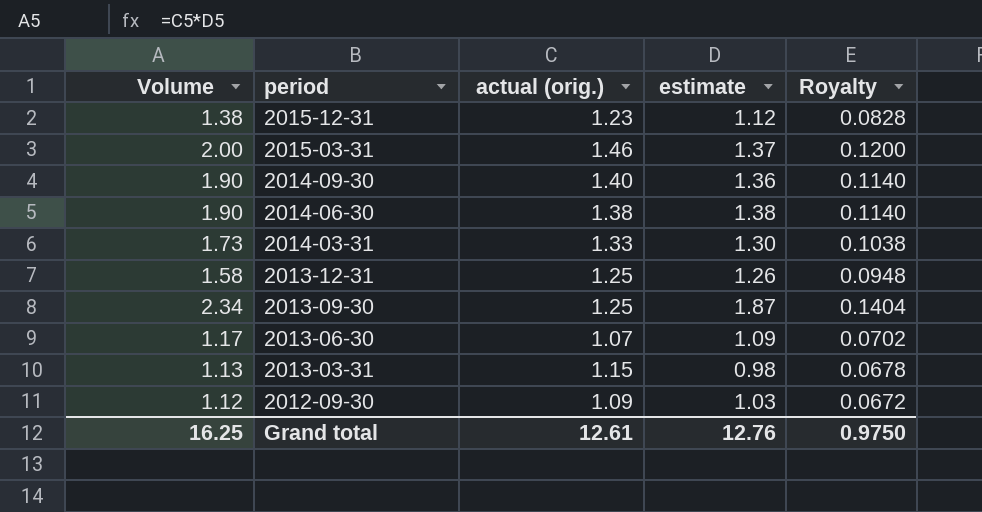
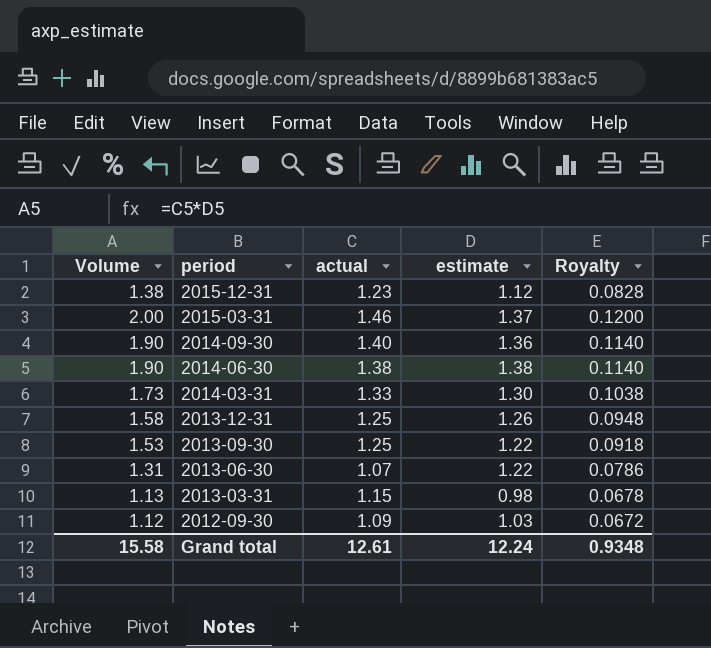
column name: actual (orig.) -> actual
2013-09-30 | Volume: 2.34 -> 1.53
2013-09-30 | estimate: 1.87 -> 1.22
2013-09-30 | Royalty: 0.1404 -> 0.0918
2013-06-30 | Volume: 1.17 -> 1.31
2013-06-30 | estimate: 1.09 -> 1.22
2013-06-30 | Royalty: 0.0702 -> 0.0786
Grand total | Volume: 16.25 -> 15.58
Grand total | estimate: 12.76 -> 12.24
Grand total | Royalty: 0.9750 -> 0.9348

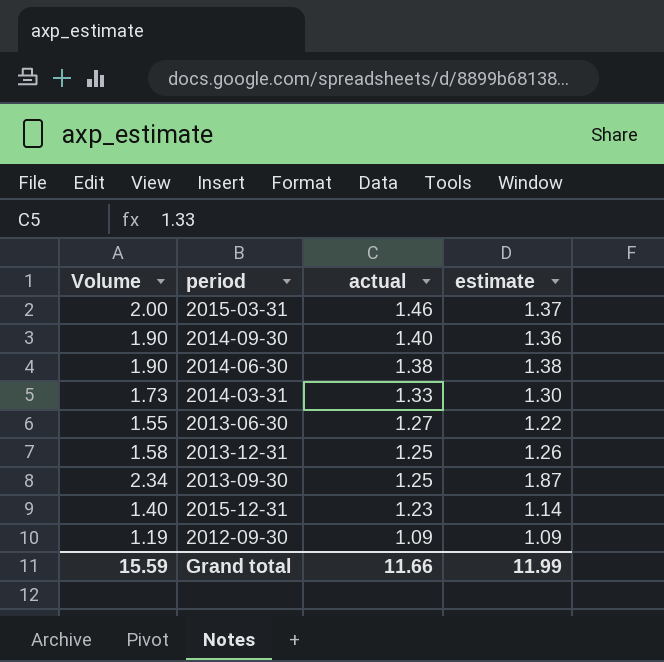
row order: period descending -> actual descending
column Royalty | formula: [Volume] * 0.06 -> none
row 2013-03-31: 1.13 | 1.15 | 0.98 | 0.0678 -> none
2013-06-30 | Volume: 1.31 -> 1.55
2013-06-30 | actual: 1.07 -> 1.27
2013-09-30 | Volume: 1.53 -> 2.34
2013-09-30 | estimate: 1.22 -> 1.87
2015-12-31 | Volume: 1.38 -> 1.40
2015-12-31 | estimate: 1.12 -> 1.14
2012-09-30 | Volume: 1.12 -> 1.19
2012-09-30 | estimate: 1.03 -> 1.09
Grand total | Volume: 15.58 -> 15.59
Grand total | actual: 12.61 -> 11.66
Grand total | estimate: 12.24 -> 11.99

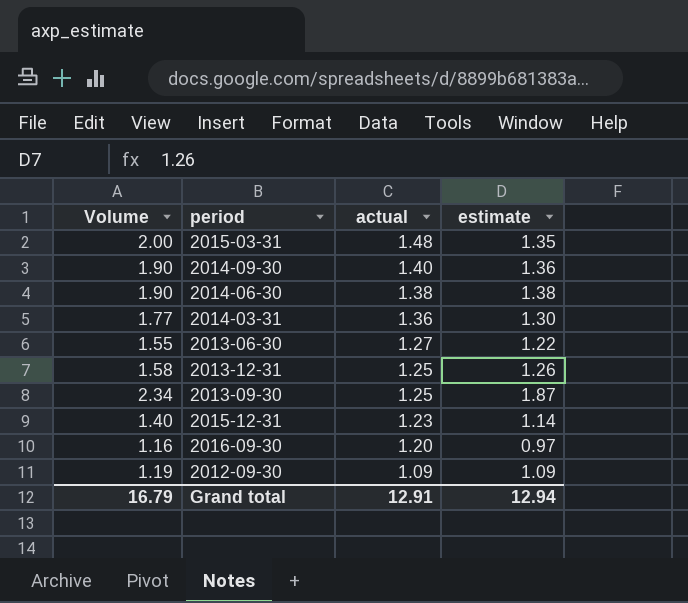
2015-03-31 | actual: 1.46 -> 1.48
2015-03-31 | estimate: 1.37 -> 1.35
2014-03-31 | Volume: 1.73 -> 1.77
2014-03-31 | actual: 1.33 -> 1.36
row 2016-09-30: none -> 1.16 | 1.20 | 0.97
Grand total | Volume: 15.59 -> 16.79
Grand total | actual: 11.66 -> 12.91
Grand total | estimate: 11.99 -> 12.94

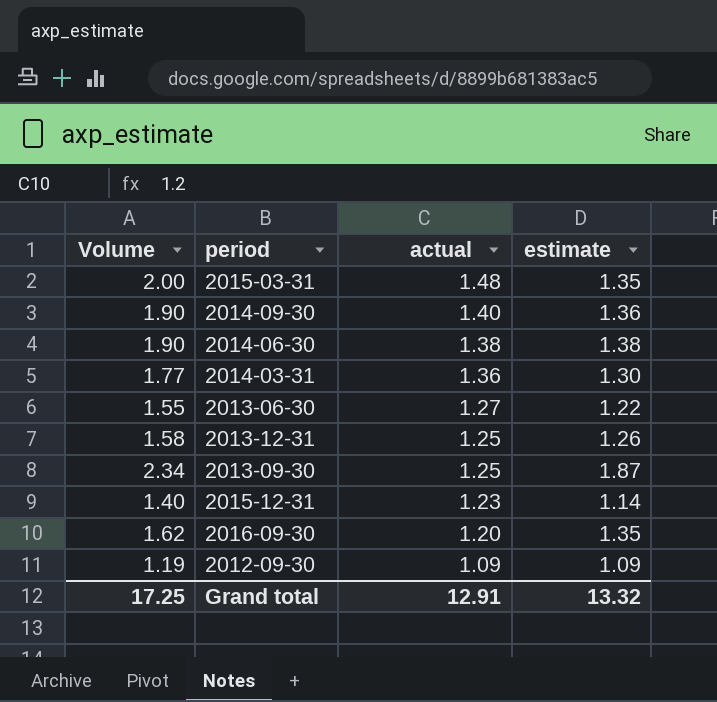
2016-09-30 | Volume: 1.16 -> 1.62
2016-09-30 | estimate: 0.97 -> 1.35
Grand total | Volume: 16.79 -> 17.25
Grand total | estimate: 12.94 -> 13.32

